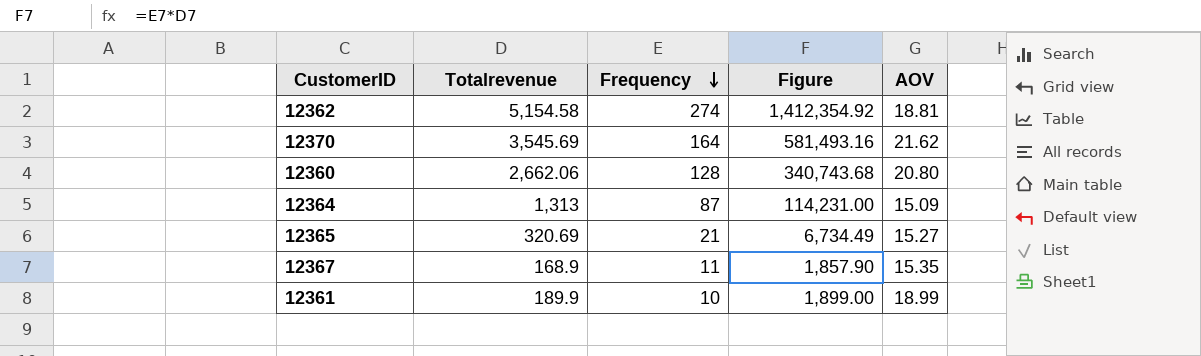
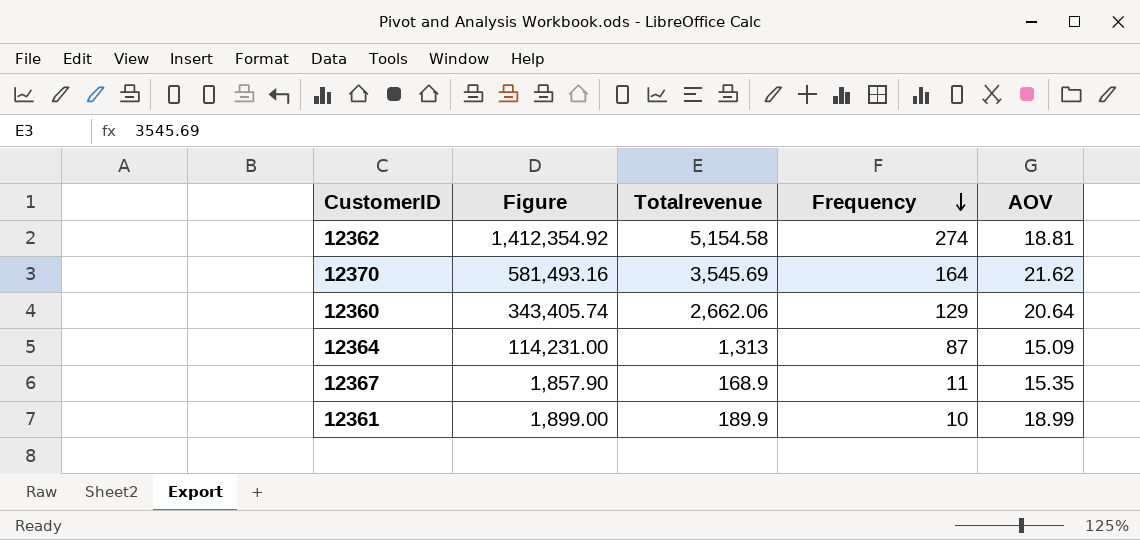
column Figure | position: 4 -> 2
row 12365: 320.69 | 21 | 6,734.49 | 15.27 -> none
12360 | Figure: 340,743.68 -> 343,405.74
12360 | Frequency: 128 -> 129
12360 | AOV: 20.80 -> 20.64

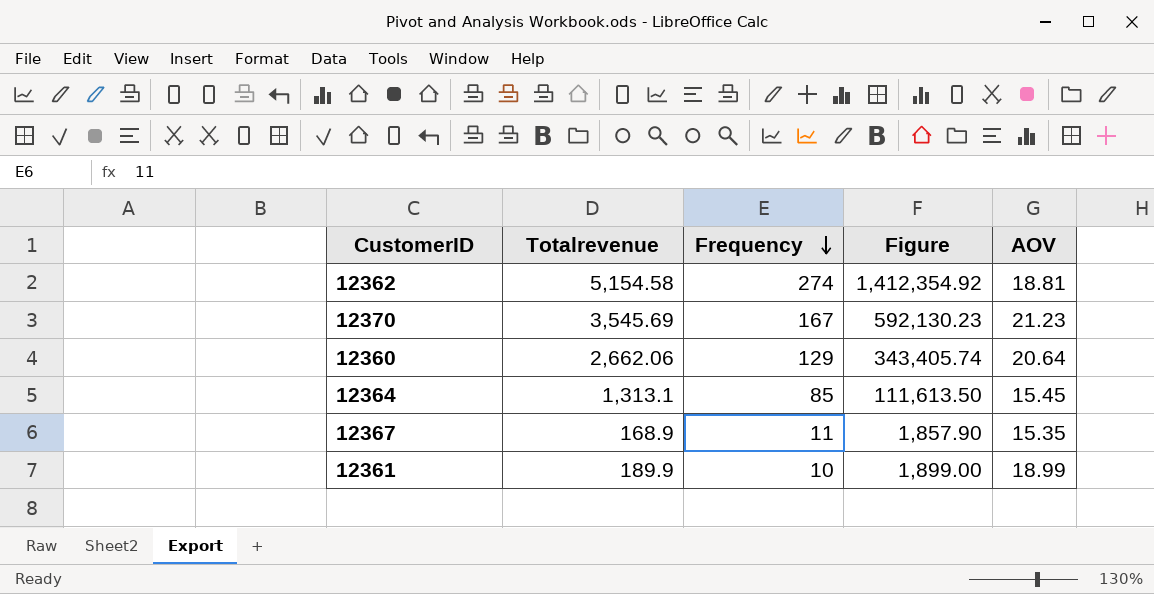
column Figure | position: 2 -> 4
12370 | Frequency: 164 -> 167
12370 | Figure: 581,493.16 -> 592,130.23
12370 | AOV: 21.62 -> 21.23
12364 | Totalrevenue: 1,313 -> 1,313.1
12364 | Frequency: 87 -> 85
12364 | Figure: 114,231.00 -> 111,613.50
12364 | AOV: 15.09 -> 15.45

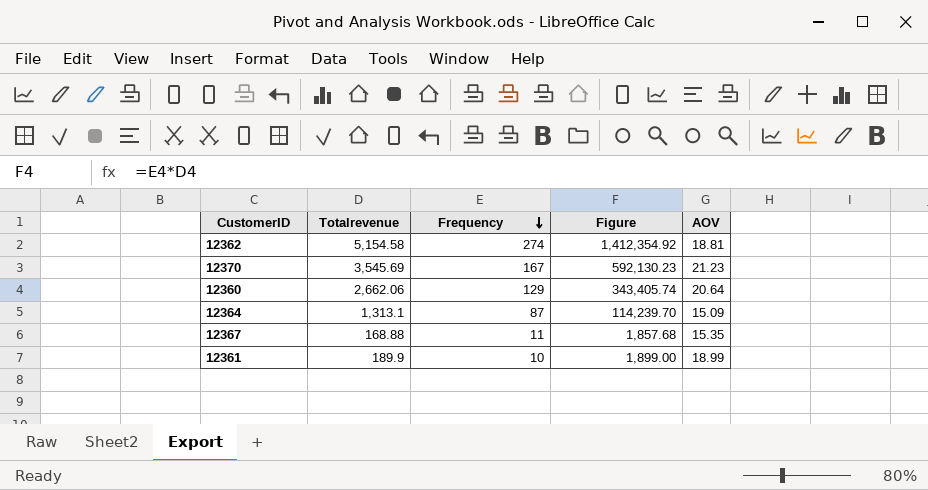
12364 | Frequency: 85 -> 87
12364 | Figure: 111,613.50 -> 114,239.70
12364 | AOV: 15.45 -> 15.09
12367 | Totalrevenue: 168.9 -> 168.88
12367 | Figure: 1,857.90 -> 1,857.68

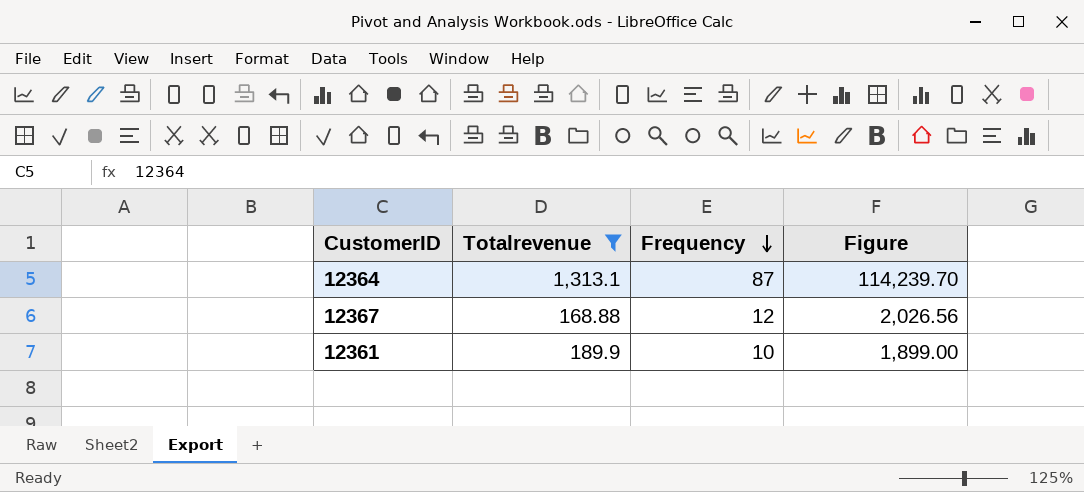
filter: none -> Totalrevenue <= 1,313.1
column AOV | formula: [Totalrevenue] / [Frequency] -> none
12367 | Frequency: 11 -> 12
12367 | Figure: 1,857.68 -> 2,026.56

